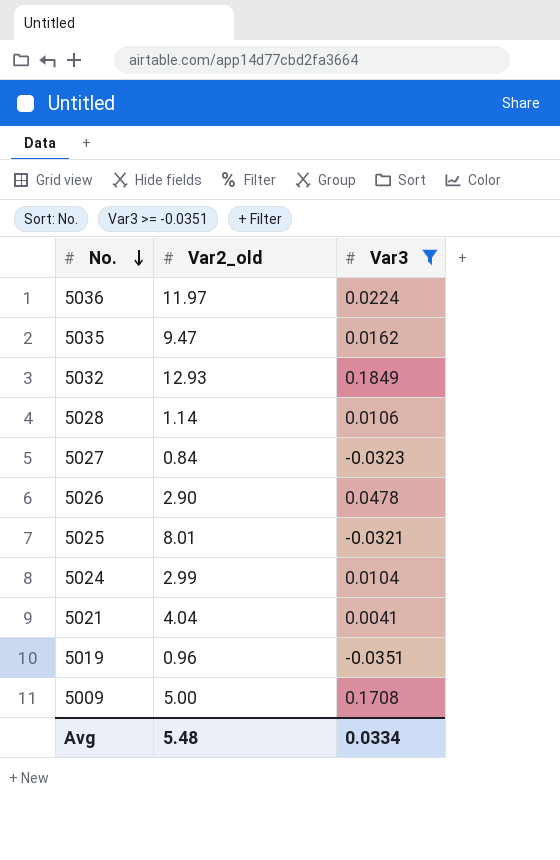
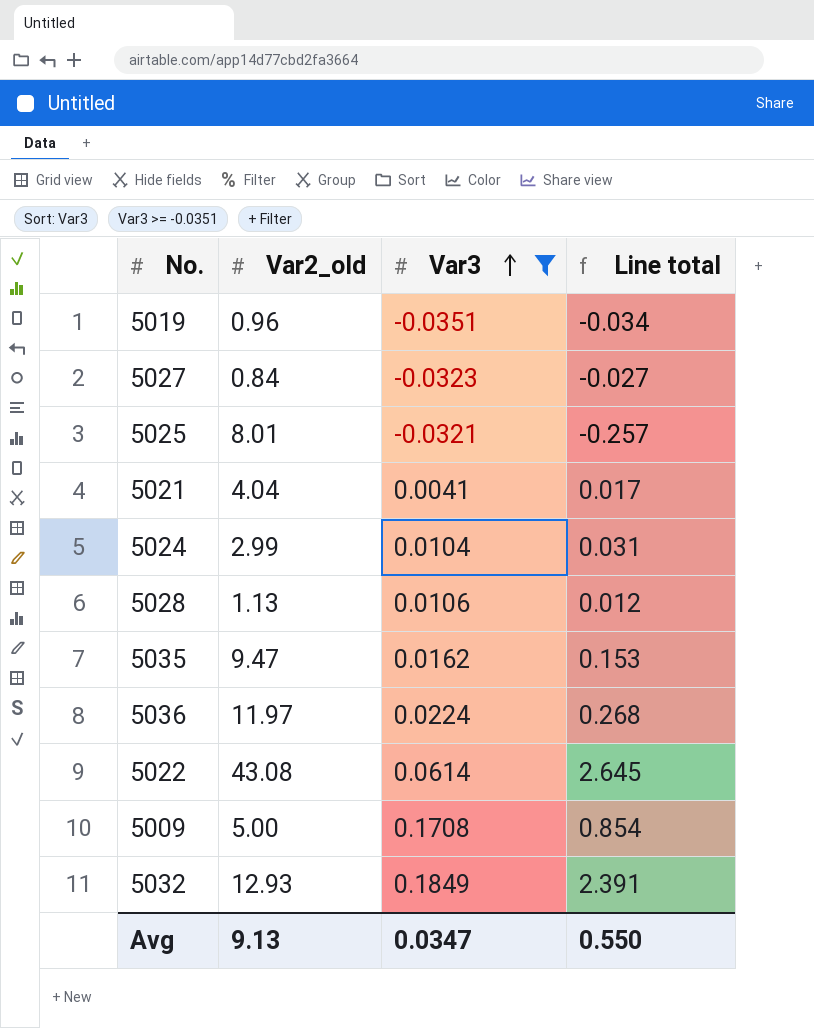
row order: No. descending -> Var3 ascending
column Line total | formula: none -> [Var2_old] * [Var3]
row 5026: 2.90 | 0.0478 -> none
5028 | Var2_old: 1.14 -> 1.13
row 5022: none -> 43.08 | 0.0614 | 2.645
Avg | Var2_old: 5.48 -> 9.13
Avg | Var3: 0.0334 -> 0.0347

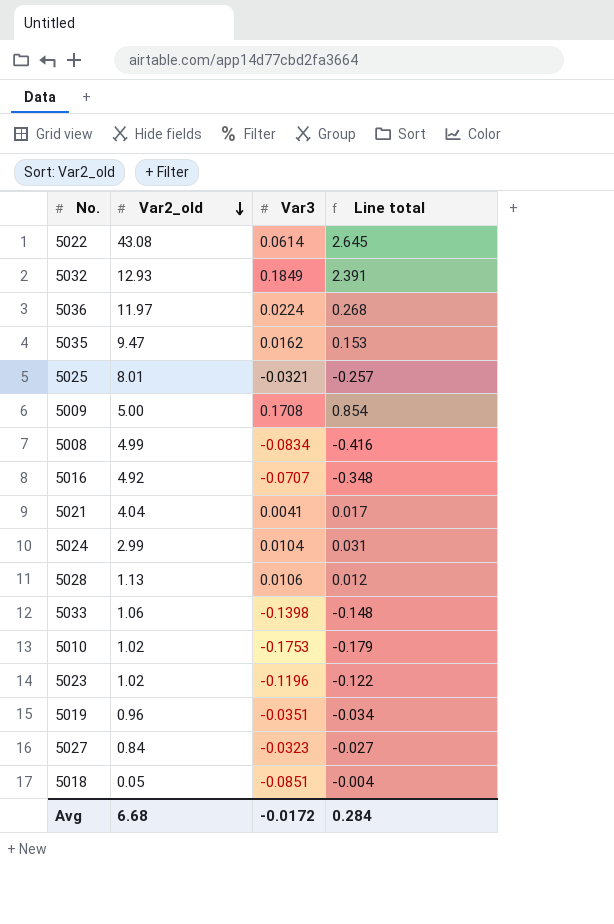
filter: Var3 >= -0.0351 -> none
row order: Var3 ascending -> Var2_old descending
Avg | Var2_old: 9.13 -> 6.68
Avg | Var3: 0.0347 -> -0.0172
Avg | Line total: 0.550 -> 0.284

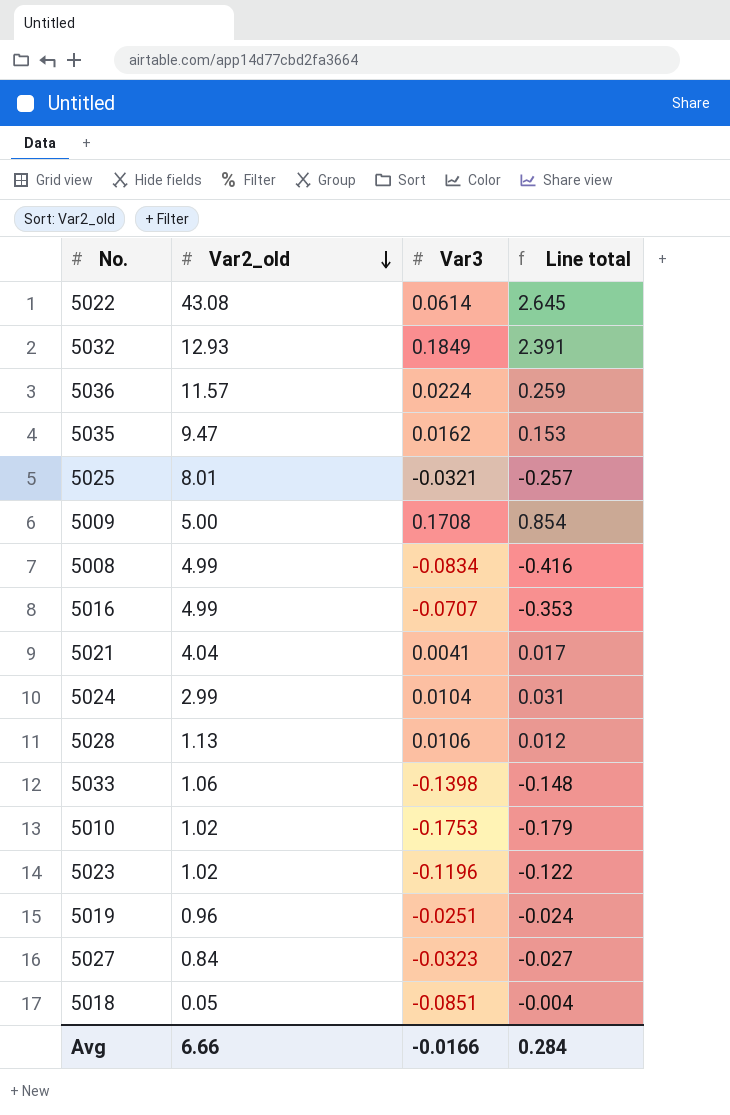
5036 | Var2_old: 11.97 -> 11.57
5036 | Line total: 0.268 -> 0.259
5016 | Var2_old: 4.92 -> 4.99
5016 | Line total: -0.348 -> -0.353
5019 | Var3: -0.0351 -> -0.0251
5019 | Line total: -0.034 -> -0.024
Avg | Var2_old: 6.68 -> 6.66
Avg | Var3: -0.0172 -> -0.0166

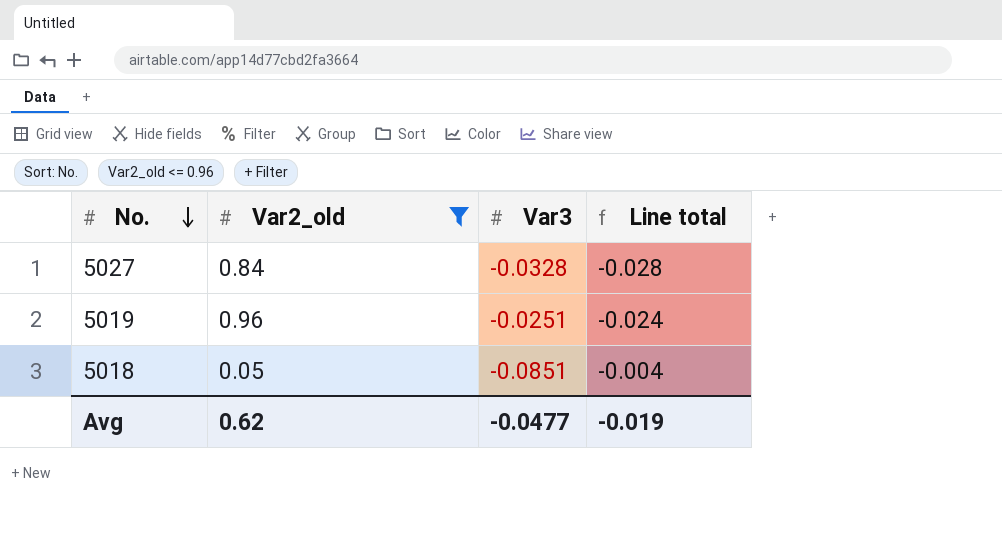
filter: none -> Var2_old <= 0.96
row order: Var2_old descending -> No. descending
5027 | Var3: -0.0323 -> -0.0328
5027 | Line total: -0.027 -> -0.028
Avg | Var2_old: 6.66 -> 0.62
Avg | Var3: -0.0166 -> -0.0477
Avg | Line total: 0.284 -> -0.019

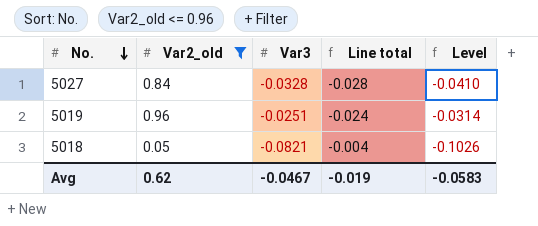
column Level | formula: none -> [Var3] * 1.25
5018 | Var3: -0.0851 -> -0.0821
Avg | Var3: -0.0477 -> -0.0467

